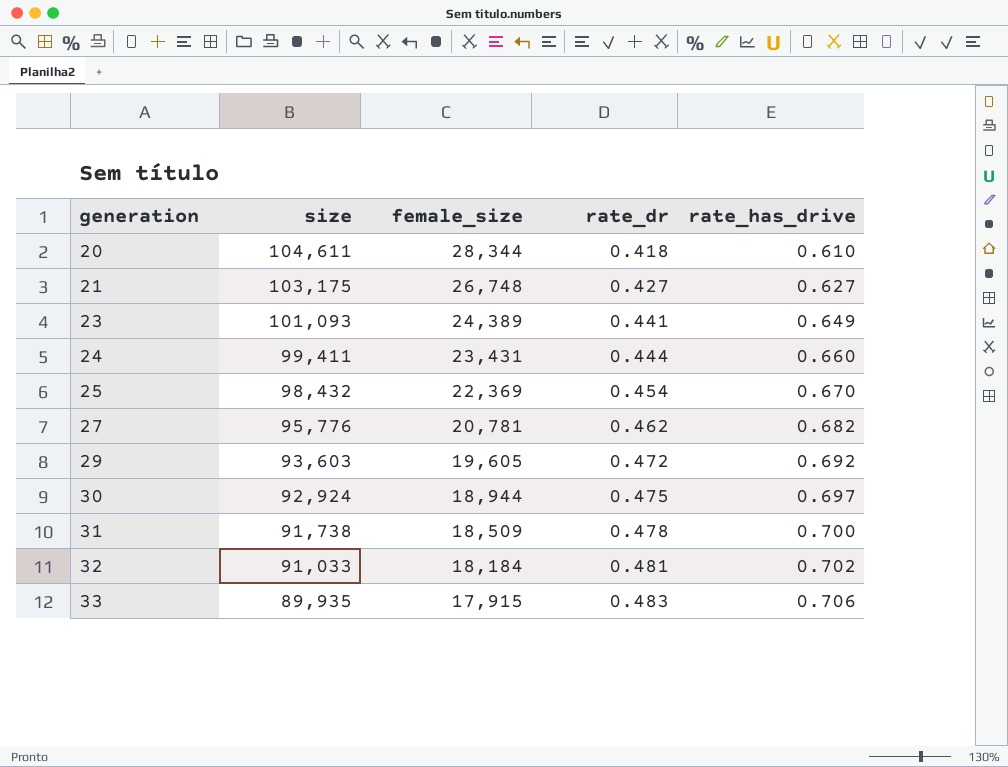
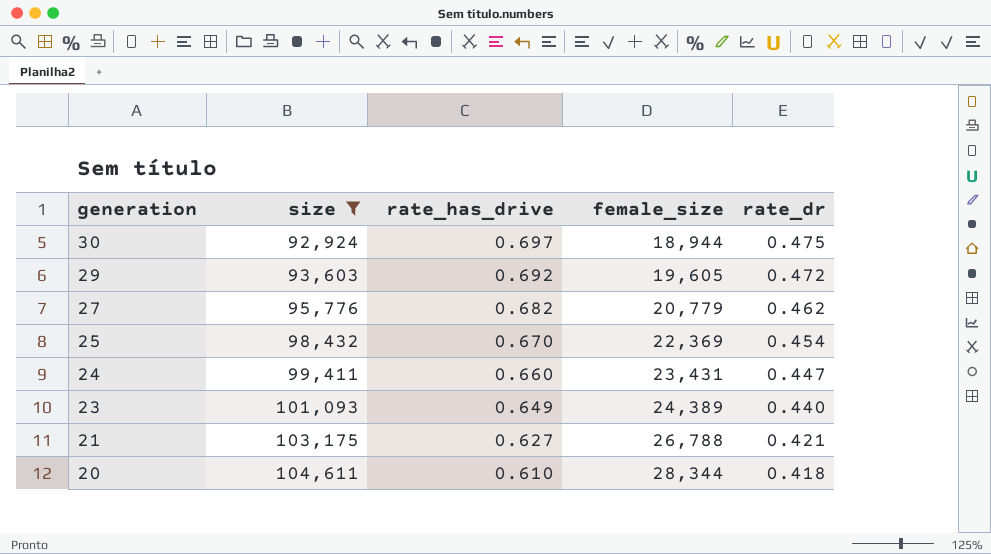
filter: none -> size >= 92,924
row order: generation ascending -> generation descending
column rate_has_drive | position: 5 -> 3
27 | female_size: 20,781 -> 20,779
24 | rate_dr: 0.444 -> 0.447
23 | rate_dr: 0.441 -> 0.440
21 | female_size: 26,748 -> 26,788
21 | rate_dr: 0.427 -> 0.421

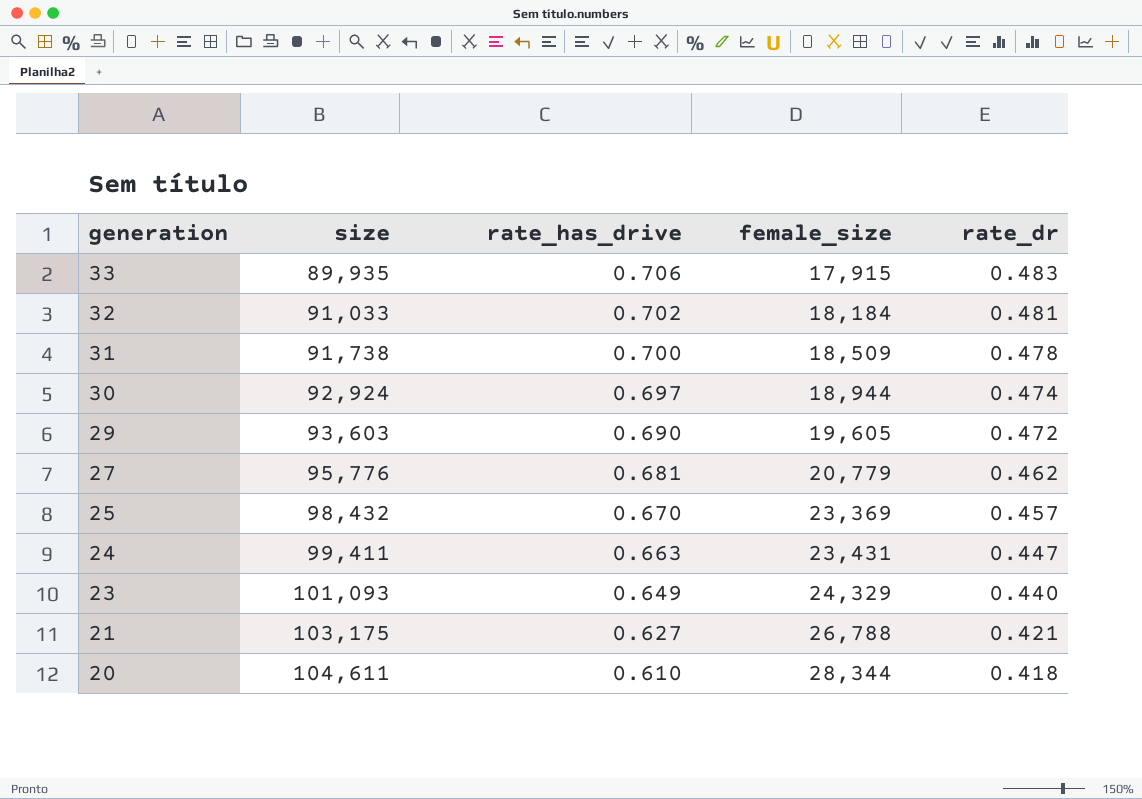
filter: size >= 92,924 -> none
30 | rate_dr: 0.475 -> 0.474
29 | rate_has_drive: 0.692 -> 0.690
27 | rate_has_drive: 0.682 -> 0.681
25 | female_size: 22,369 -> 23,369
25 | rate_dr: 0.454 -> 0.457
24 | rate_has_drive: 0.660 -> 0.663
23 | female_size: 24,389 -> 24,329

